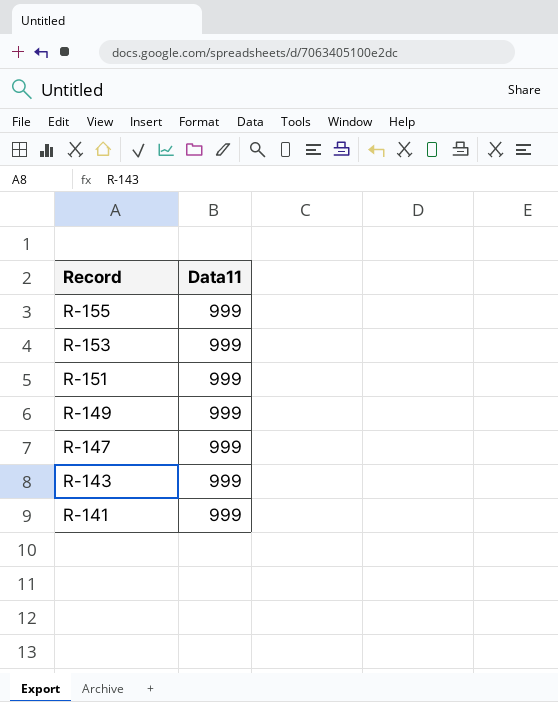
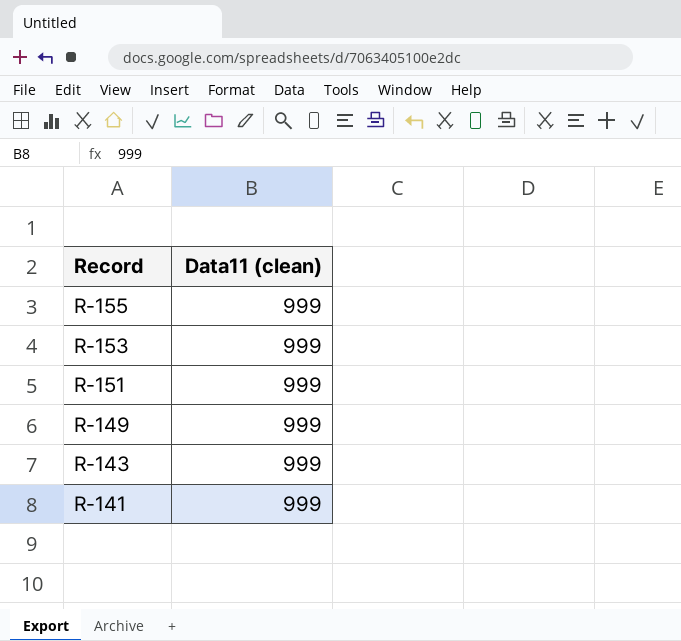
column name: Data11 -> Data11 (clean)
row R-147: 999 -> none

